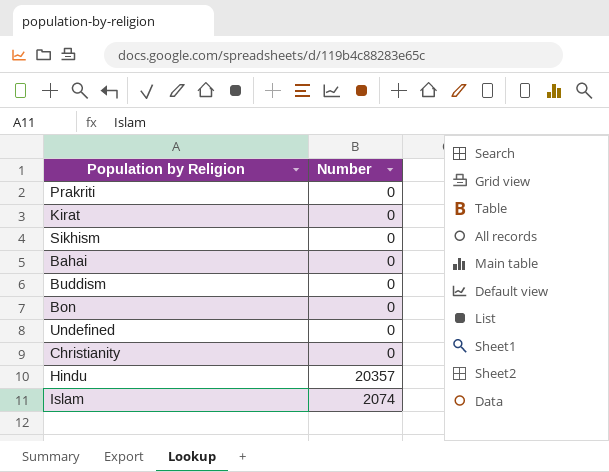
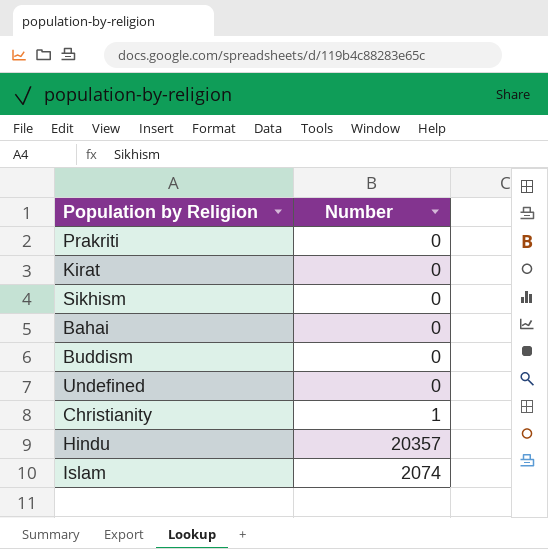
row Bon: 0 -> none
Christianity | Number: 0 -> 1

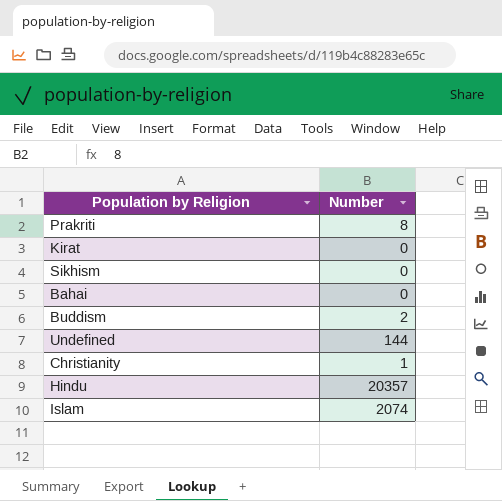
Prakriti | Number: 0 -> 8
Buddism | Number: 0 -> 2
Undefined | Number: 0 -> 144

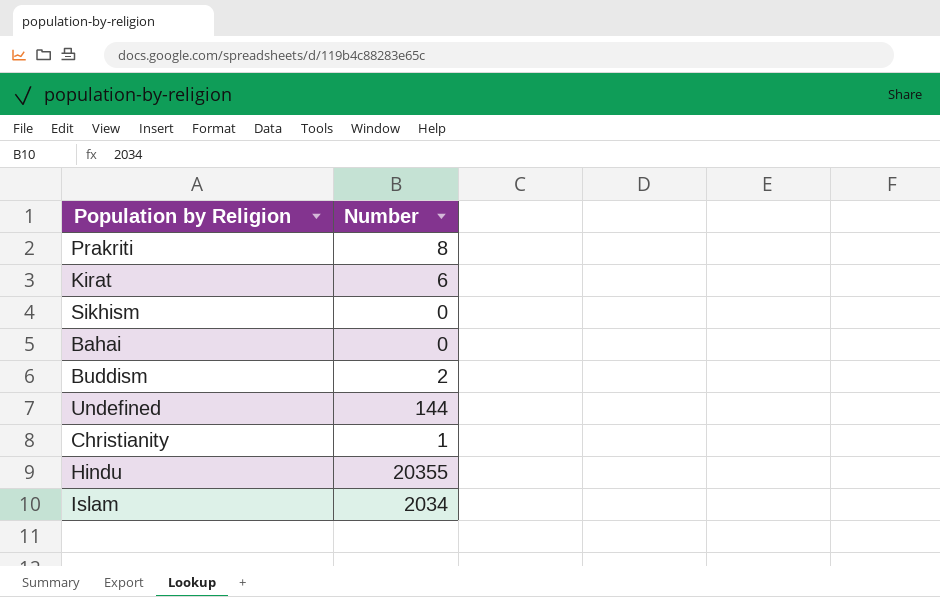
Kirat | Number: 0 -> 6
Hindu | Number: 20357 -> 20355
Islam | Number: 2074 -> 2034

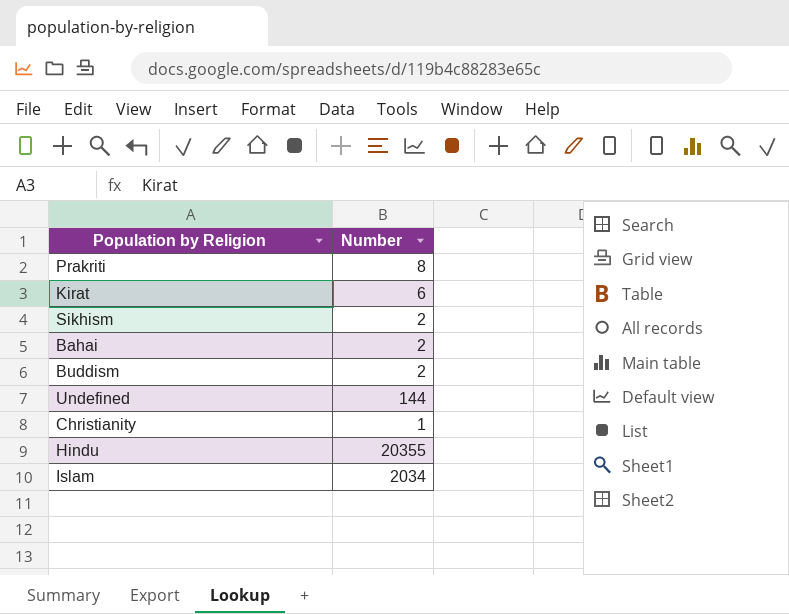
Sikhism | Number: 0 -> 2
Bahai | Number: 0 -> 2

